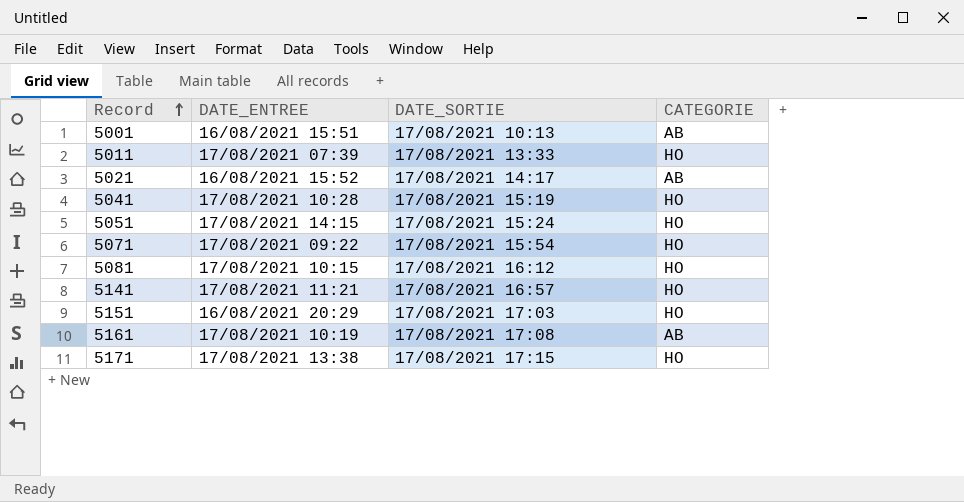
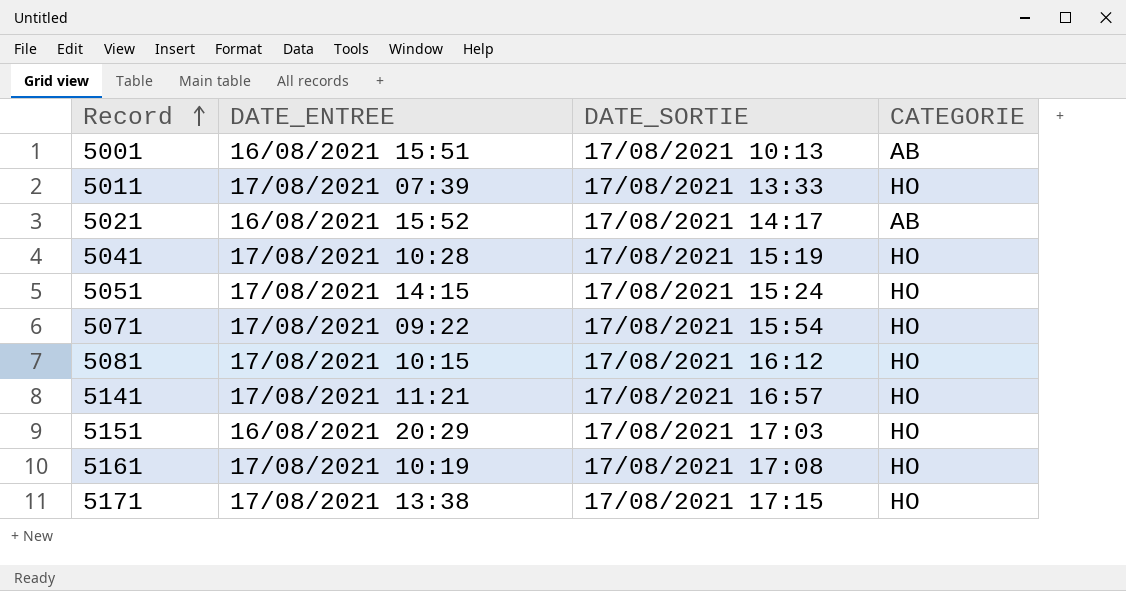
5161 | CATEGORIE: AB -> HO

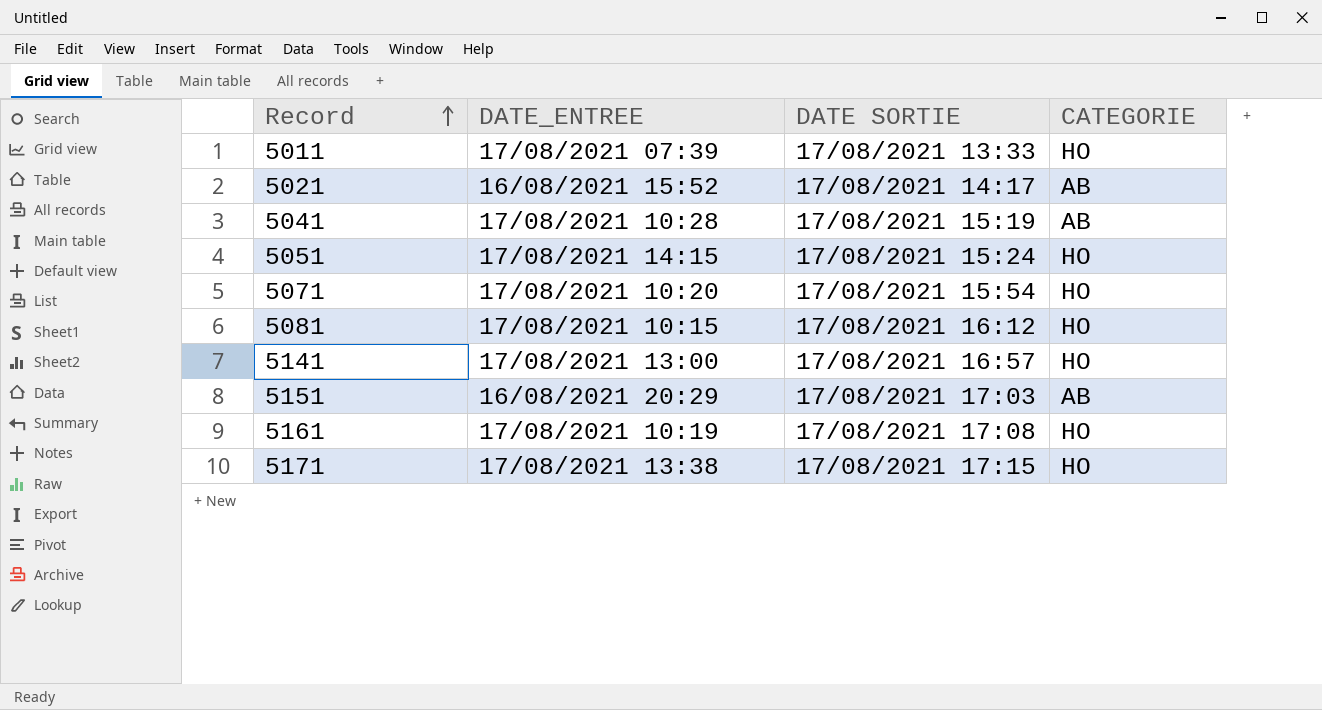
column name: DATE_SORTIE -> DATE SORTIE
row 5001: 16/08/2021 15:51 | 17/08/2021 10:13 | AB -> none
5041 | CATEGORIE: HO -> AB
5071 | DATE_ENTREE: 17/08/2021 09:22 -> 17/08/2021 10:20
5141 | DATE_ENTREE: 17/08/2021 11:21 -> 17/08/2021 13:00
5151 | CATEGORIE: HO -> AB

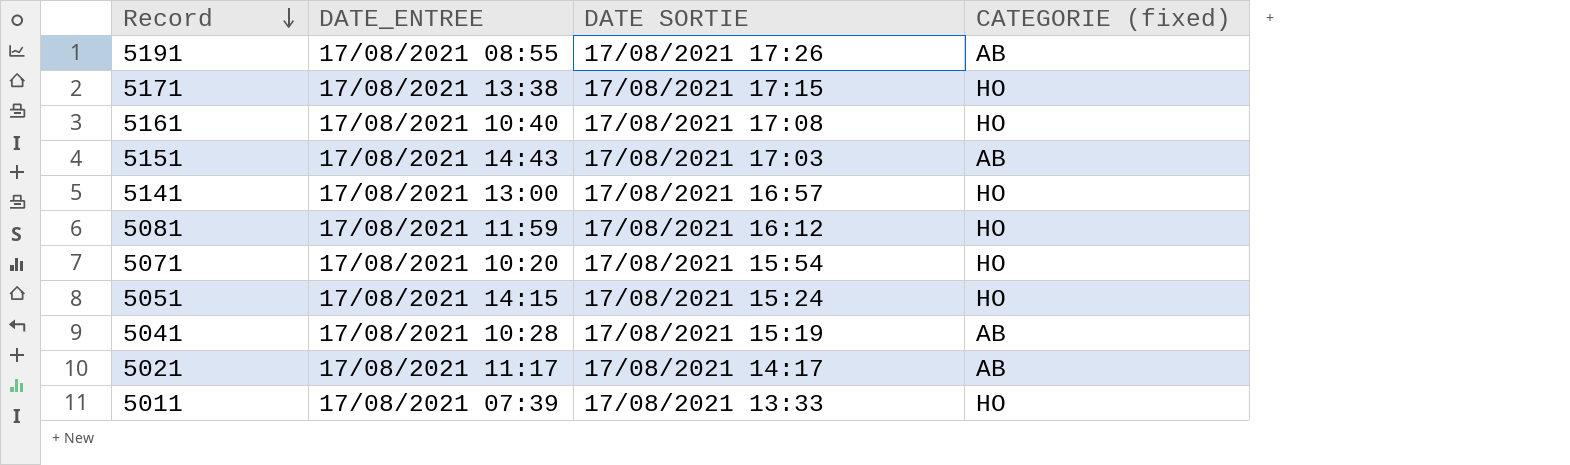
row order: Record ascending -> Record descending
column name: CATEGORIE -> CATEGORIE (fixed)
row 5191: none -> 17/08/2021 08:55 | 17/08/2021 17:26 | AB
5161 | DATE_ENTREE: 17/08/2021 10:19 -> 17/08/2021 10:40
5151 | DATE_ENTREE: 16/08/2021 20:29 -> 17/08/2021 14:43
5081 | DATE_ENTREE: 17/08/2021 10:15 -> 17/08/2021 11:59
5021 | DATE_ENTREE: 16/08/2021 15:52 -> 17/08/2021 11:17

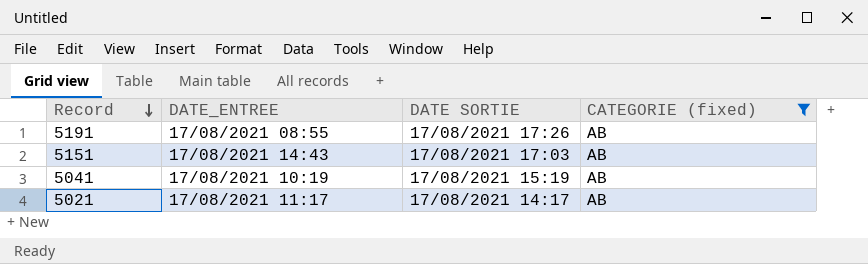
filter: none -> CATEGORIE (fixed) = AB
5041 | DATE_ENTREE: 17/08/2021 10:28 -> 17/08/2021 10:19

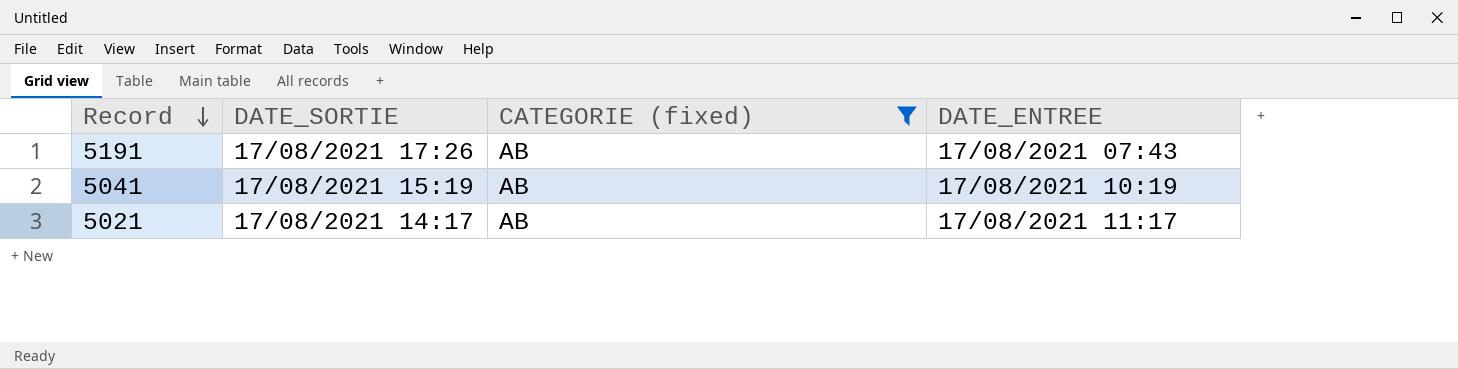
column name: DATE SORTIE -> DATE_SORTIE
column DATE_ENTREE | position: 2 -> 4
row 5151: 17/08/2021 14:43 | 17/08/2021 17:03 | AB -> none
5191 | DATE_ENTREE: 17/08/2021 08:55 -> 17/08/2021 07:43

